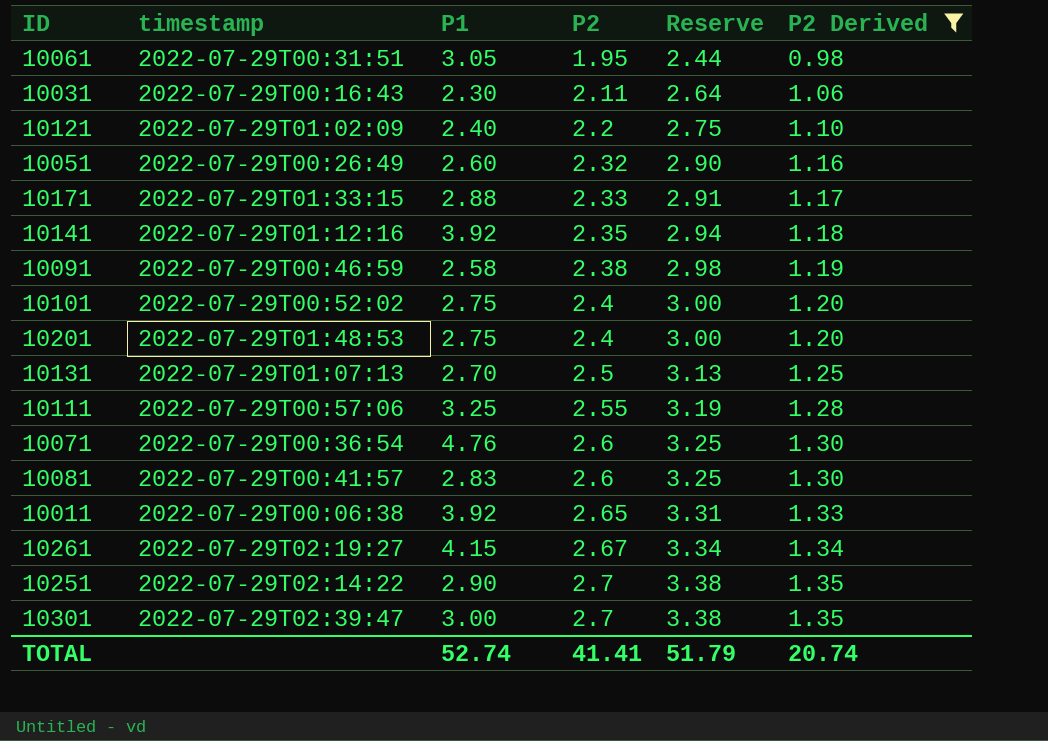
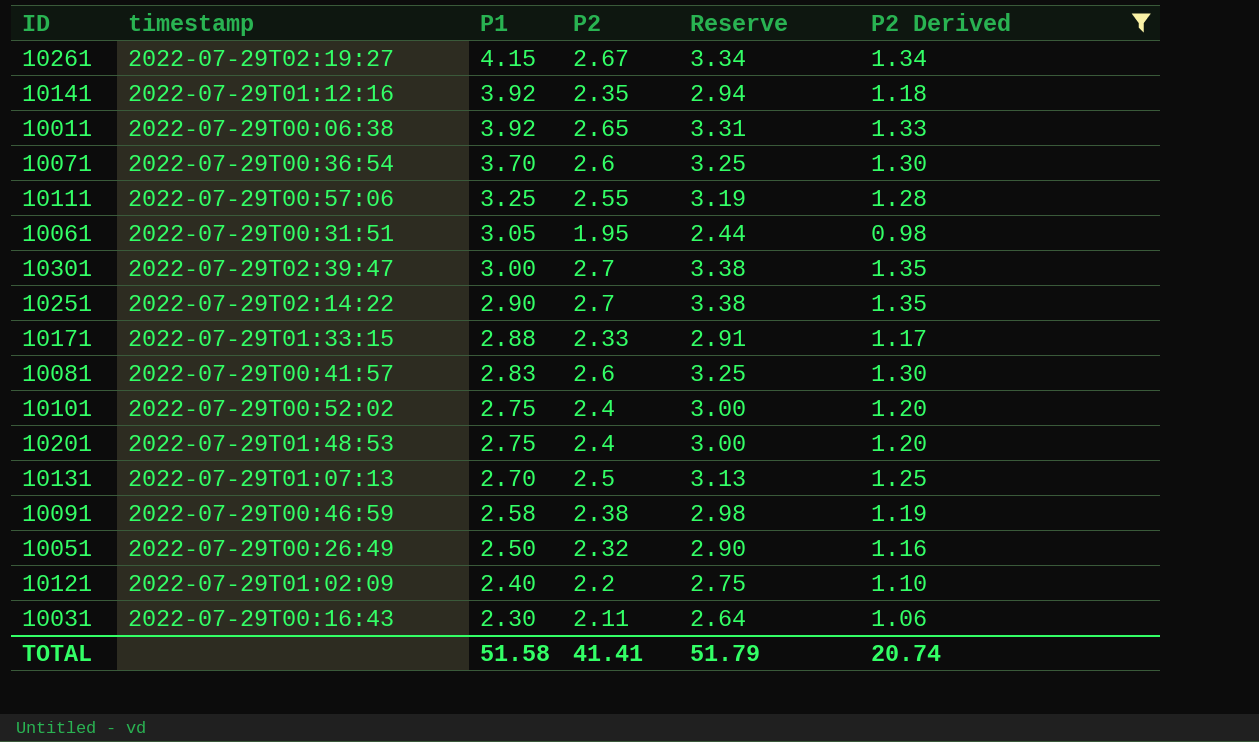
row order: P2 ascending -> P1 descending
10071 | P1: 4.76 -> 3.70
10051 | P1: 2.60 -> 2.50
TOTAL | P1: 52.74 -> 51.58

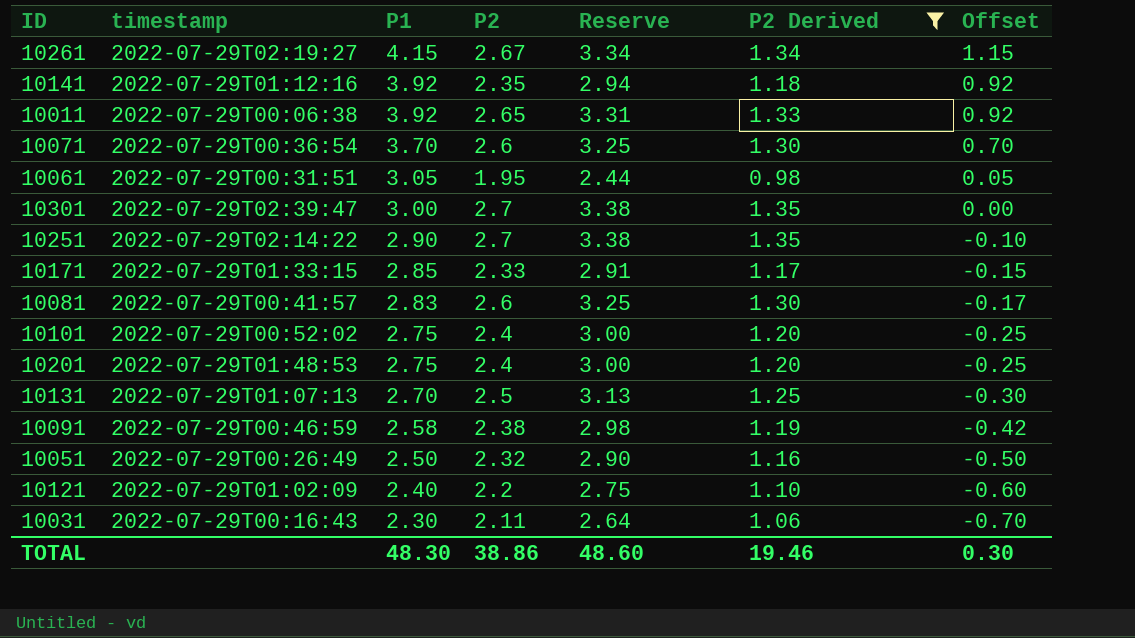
column Offset | formula: none -> [P1] - 3
row 10111: 2022-07-29T00:57:06 | 3.25 | 2.55 | 3.19 | 1.28 -> none
10171 | P1: 2.88 -> 2.85
TOTAL | P1: 51.58 -> 48.30
TOTAL | P2: 41.41 -> 38.86
TOTAL | Reserve: 51.79 -> 48.60
TOTAL | P2 Derived: 20.74 -> 19.46

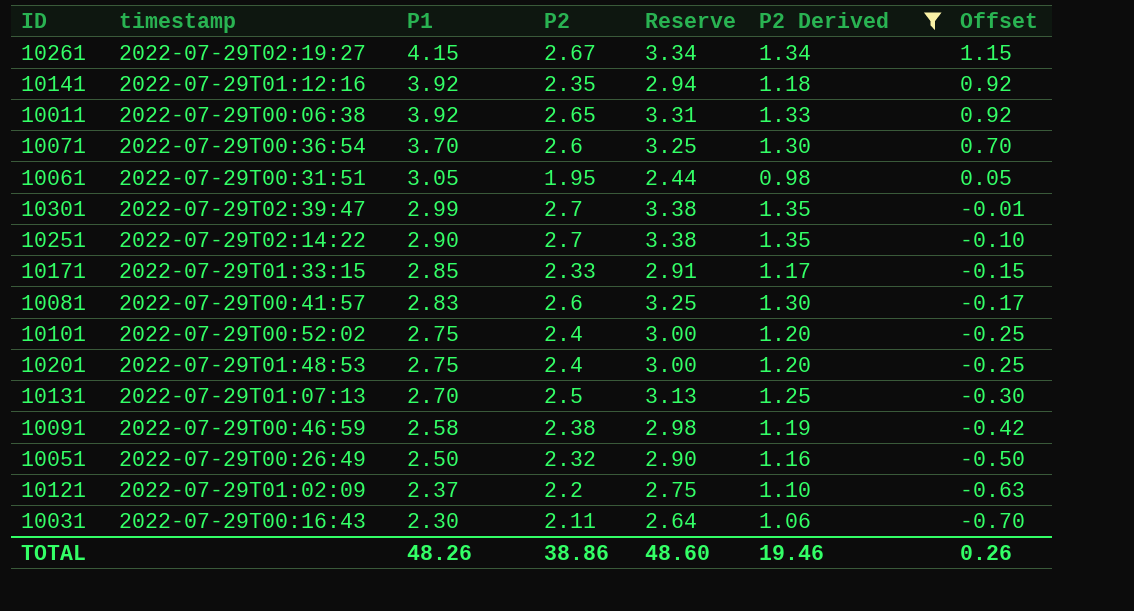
10301 | P1: 3.00 -> 2.99
10301 | Offset: 0.00 -> -0.01
10121 | P1: 2.40 -> 2.37
10121 | Offset: -0.60 -> -0.63
TOTAL | P1: 48.30 -> 48.26
TOTAL | Offset: 0.30 -> 0.26

